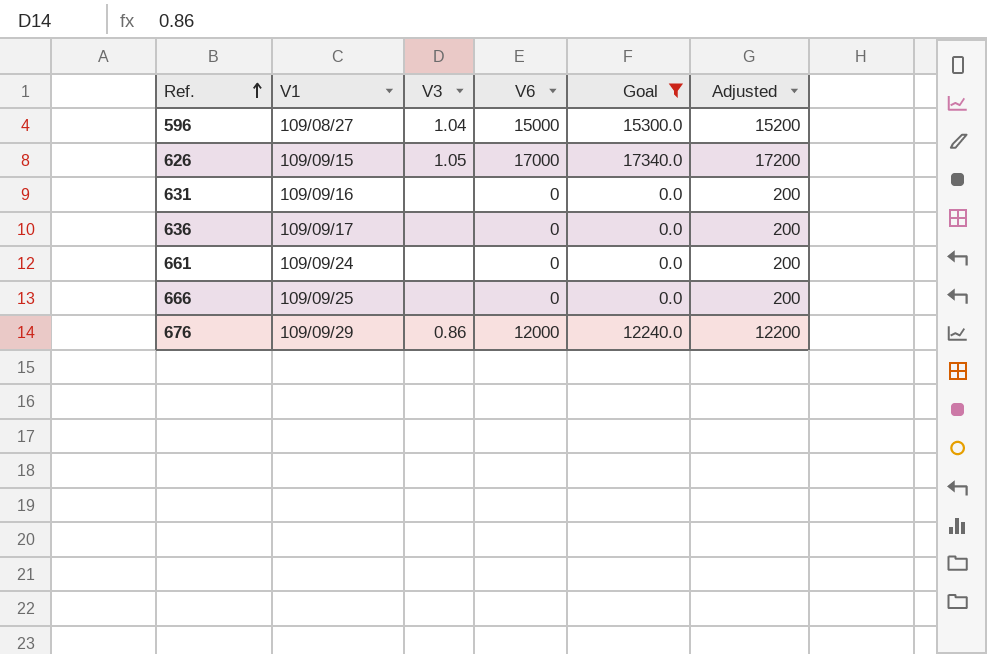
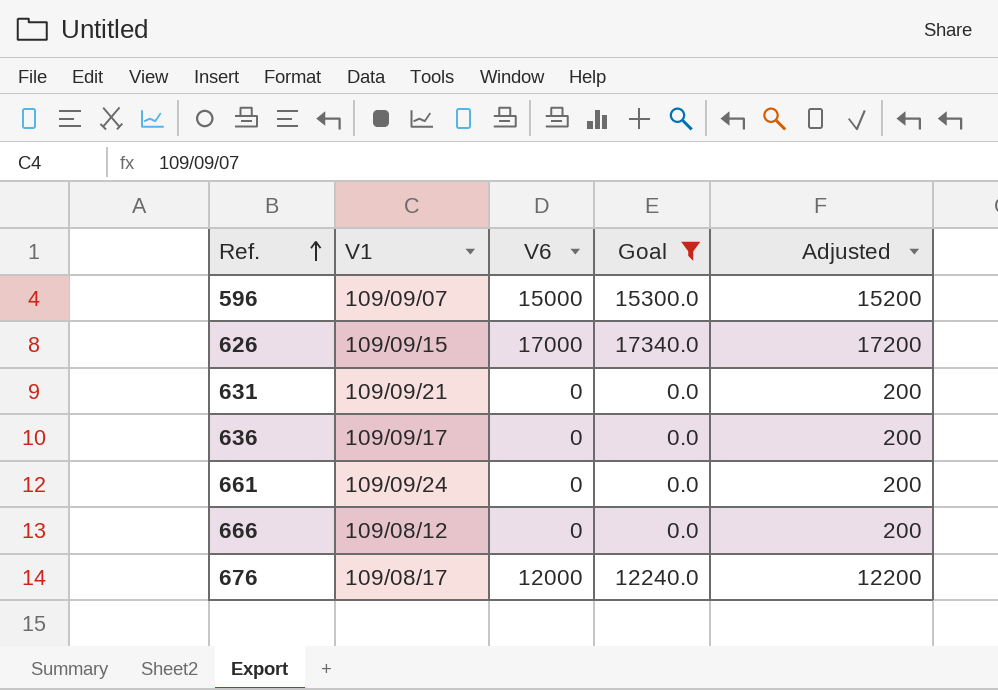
column V3 | position: 3 -> none
596 | V1: 109/08/27 -> 109/09/07
631 | V1: 109/09/16 -> 109/09/21
666 | V1: 109/09/25 -> 109/08/12
676 | V1: 109/09/29 -> 109/08/17

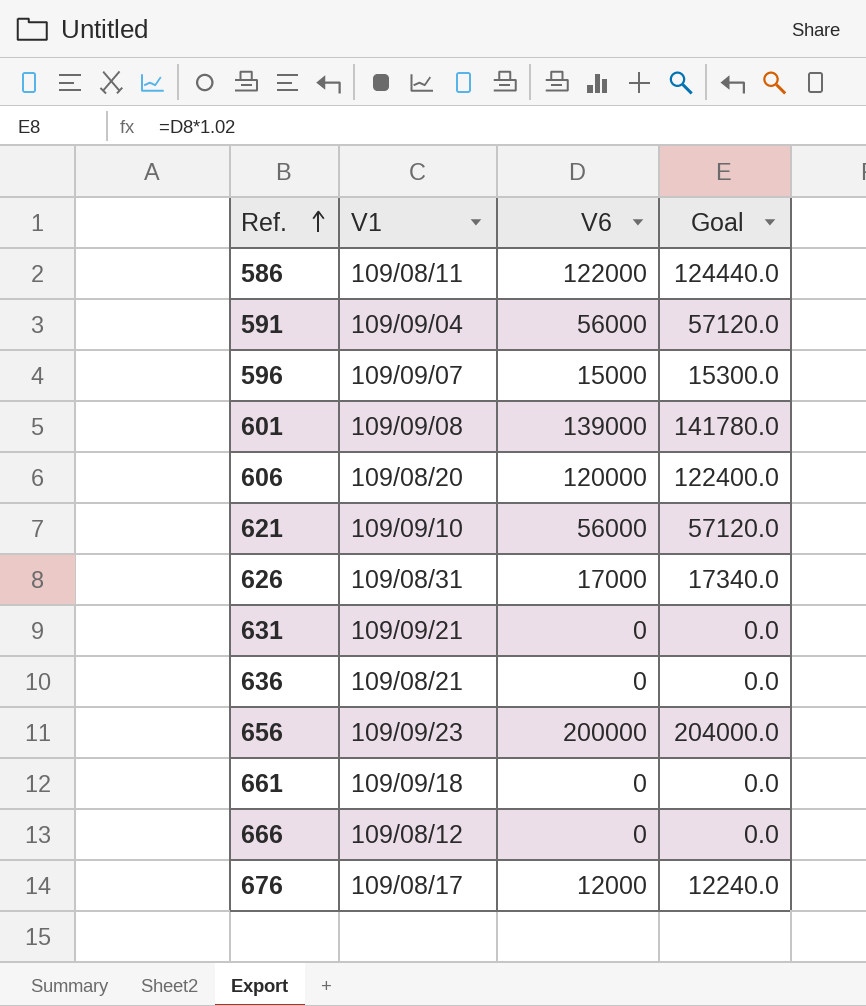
filter: Goal <= 17340.0 -> none
column Adjusted | formula: [V6] + 200 -> none
626 | V1: 109/09/15 -> 109/08/31
636 | V1: 109/09/17 -> 109/08/21
661 | V1: 109/09/24 -> 109/09/18

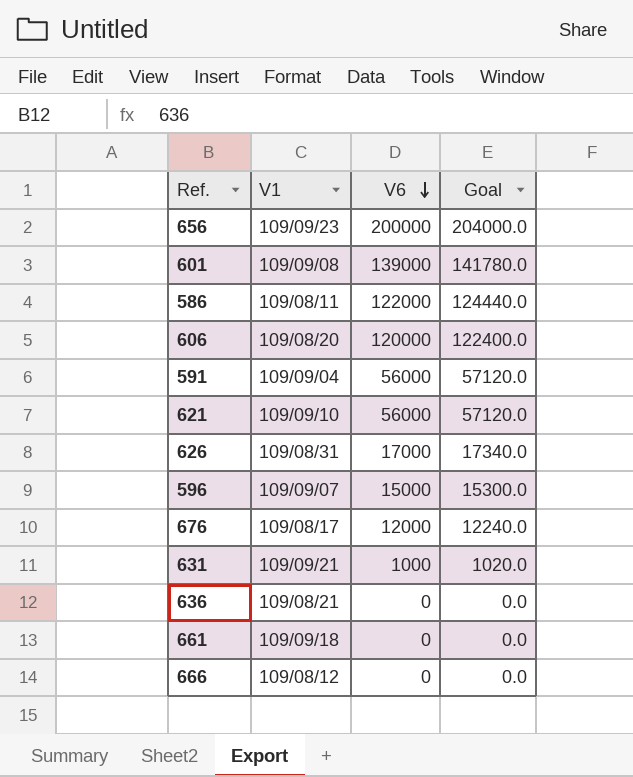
row order: Ref. ascending -> V6 descending
631 | V6: 0 -> 1000
631 | Goal: 0.0 -> 1020.0

